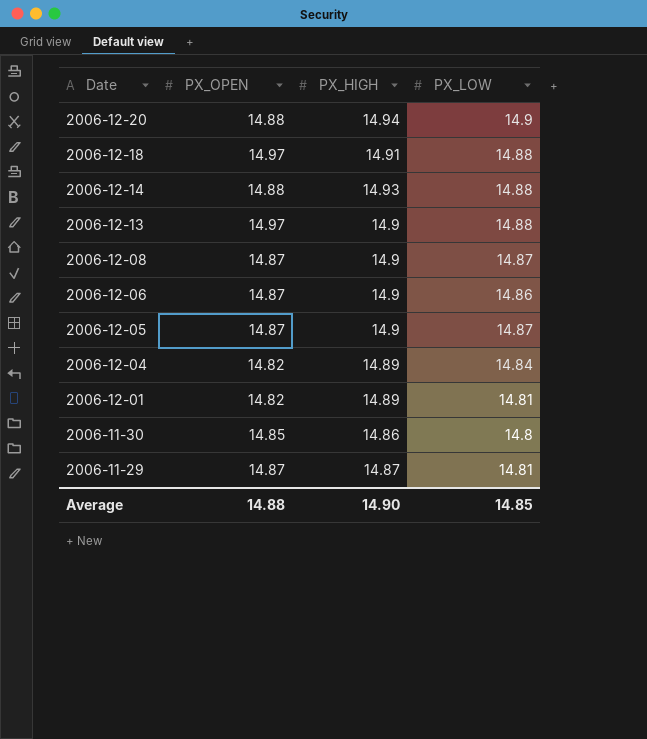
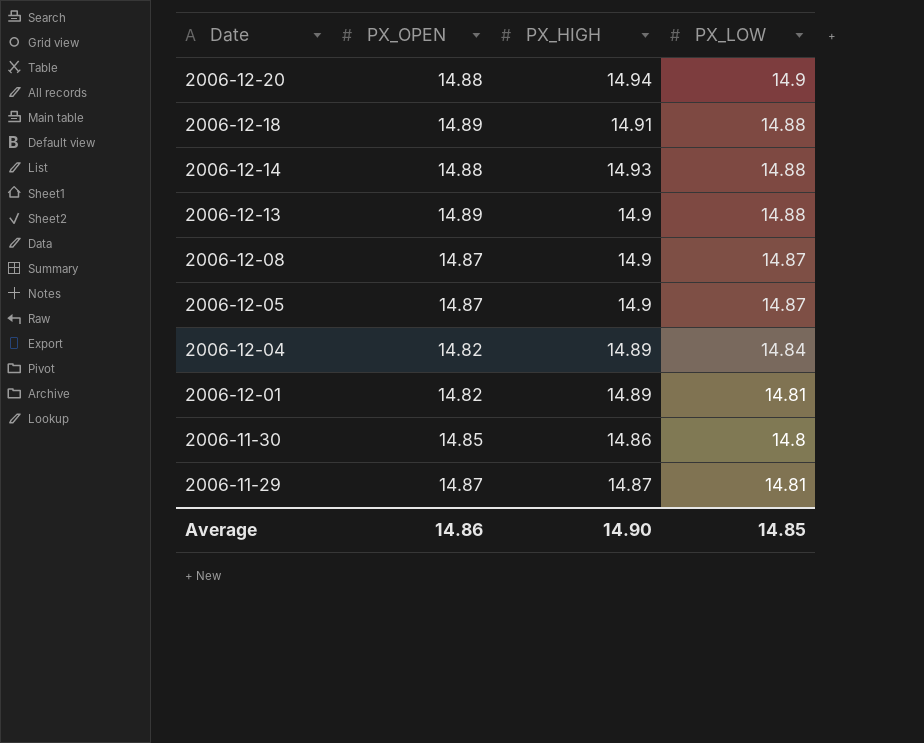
row 2006-12-06: 14.87 | 14.9 | 14.86 -> none
2006-12-18 | PX_OPEN: 14.97 -> 14.89
2006-12-13 | PX_OPEN: 14.97 -> 14.89
Average | PX_OPEN: 14.88 -> 14.86

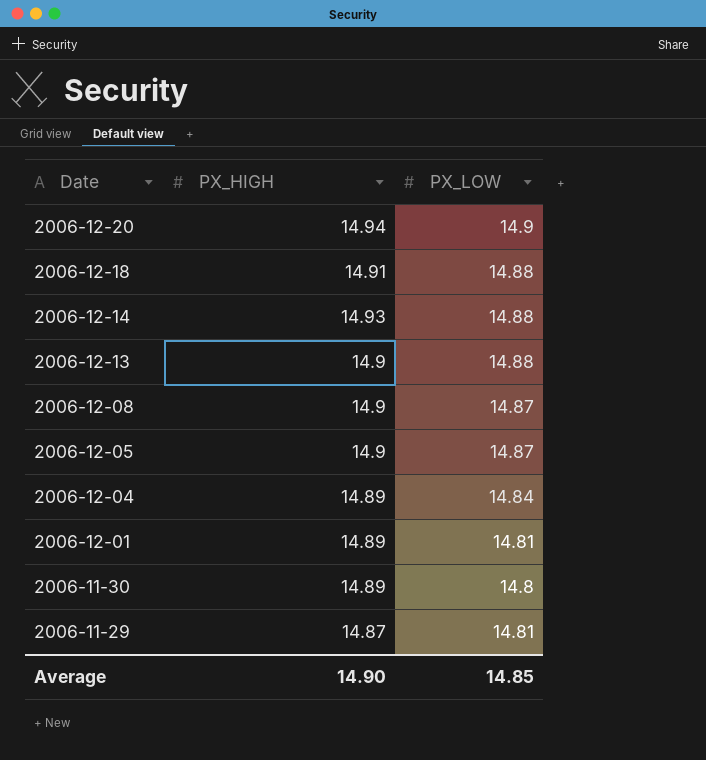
column PX_OPEN | position: 2 -> none
2006-11-30 | PX_HIGH: 14.86 -> 14.89

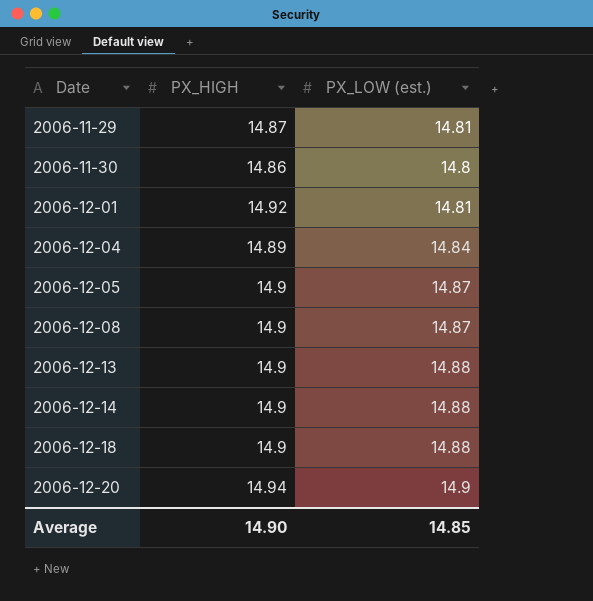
row order: Date descending -> Date ascending
column name: PX_LOW -> PX_LOW (est.)
2006-11-30 | PX_HIGH: 14.89 -> 14.86
2006-12-01 | PX_HIGH: 14.89 -> 14.92
2006-12-14 | PX_HIGH: 14.93 -> 14.9
2006-12-18 | PX_HIGH: 14.91 -> 14.9

